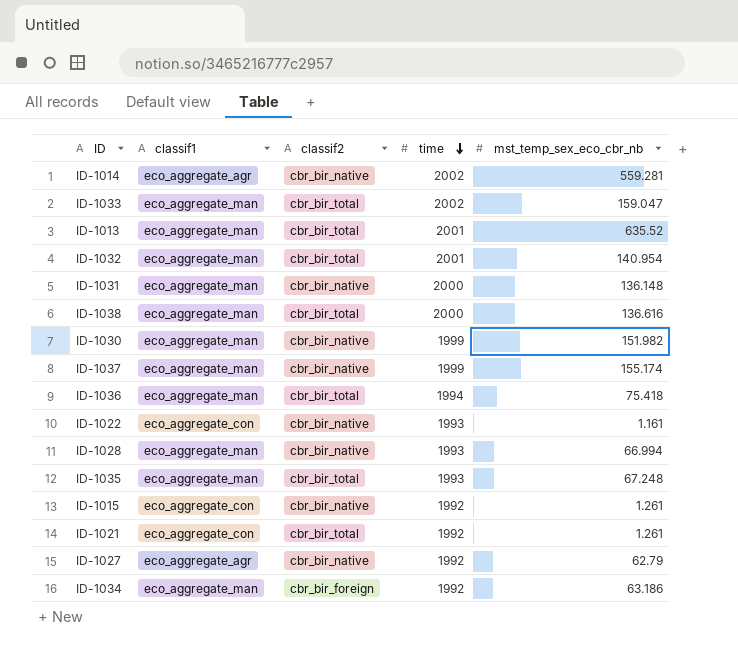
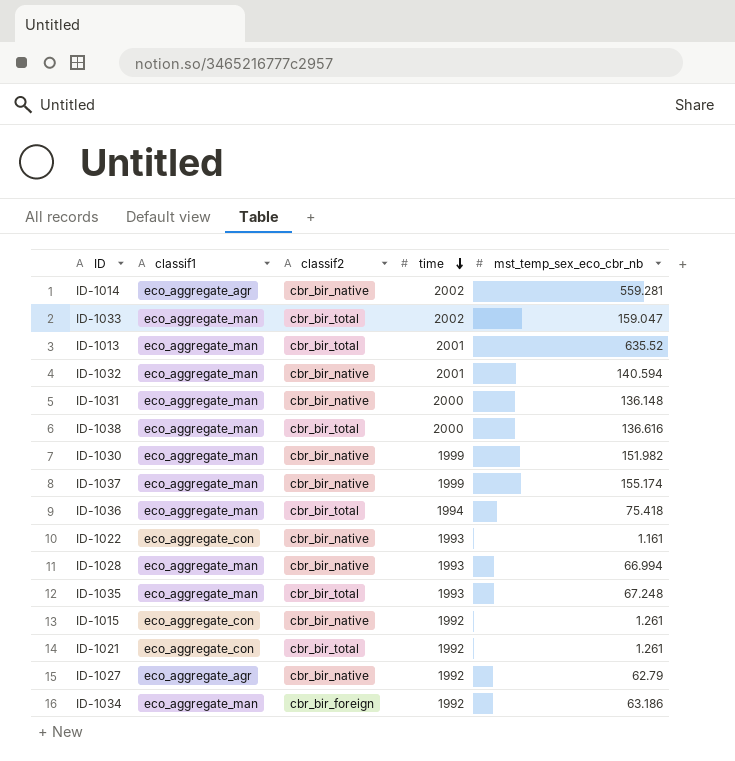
ID-1032 | classif2: cbr_bir_total -> cbr_bir_native
ID-1032 | mst_temp_sex_eco_cbr_nb: 140.954 -> 140.594

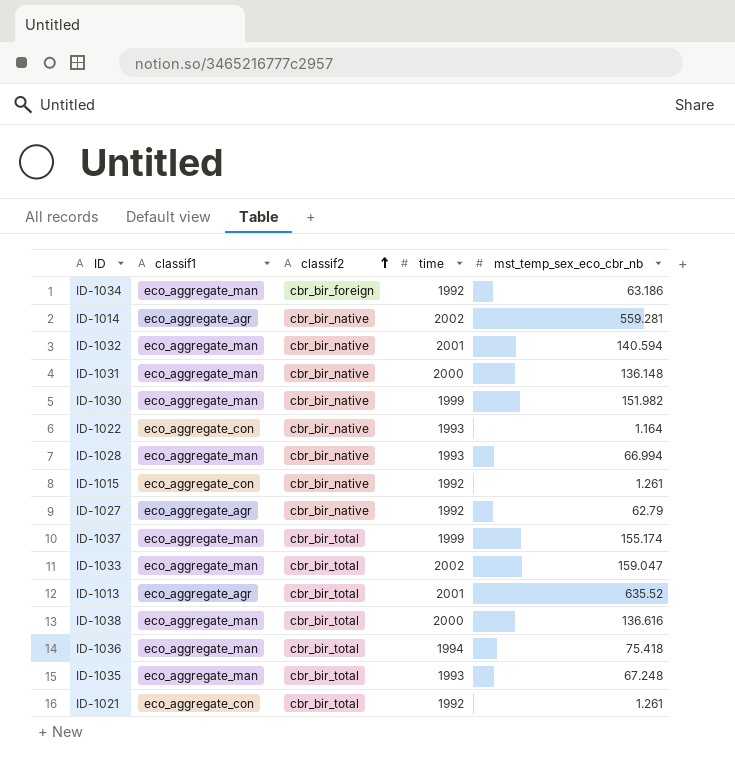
row order: time descending -> classif2 ascending
ID-1022 | mst_temp_sex_eco_cbr_nb: 1.161 -> 1.164
ID-1037 | classif2: cbr_bir_native -> cbr_bir_total
ID-1013 | classif1: eco_aggregate_man -> eco_aggregate_agr

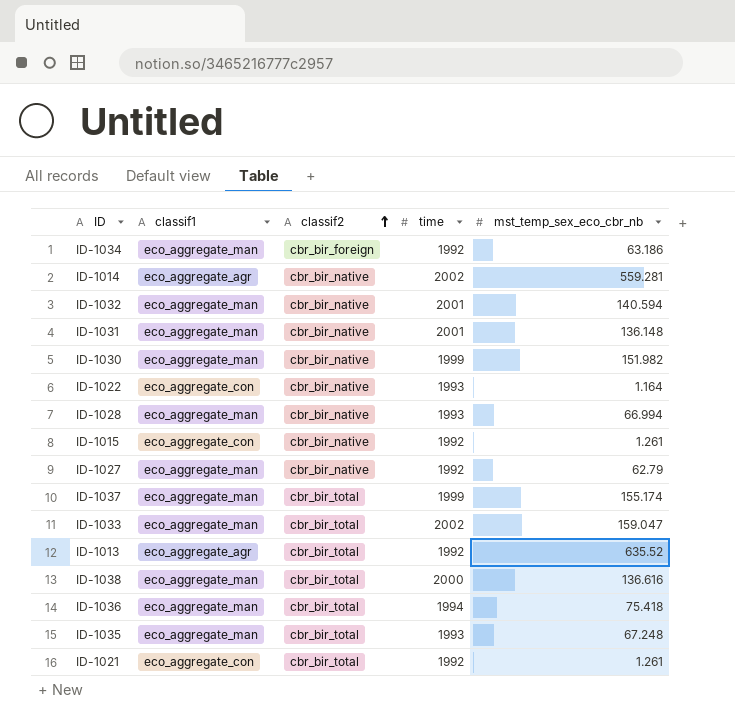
ID-1031 | time: 2000 -> 2001
ID-1027 | classif1: eco_aggregate_agr -> eco_aggregate_man
ID-1013 | time: 2001 -> 1992

